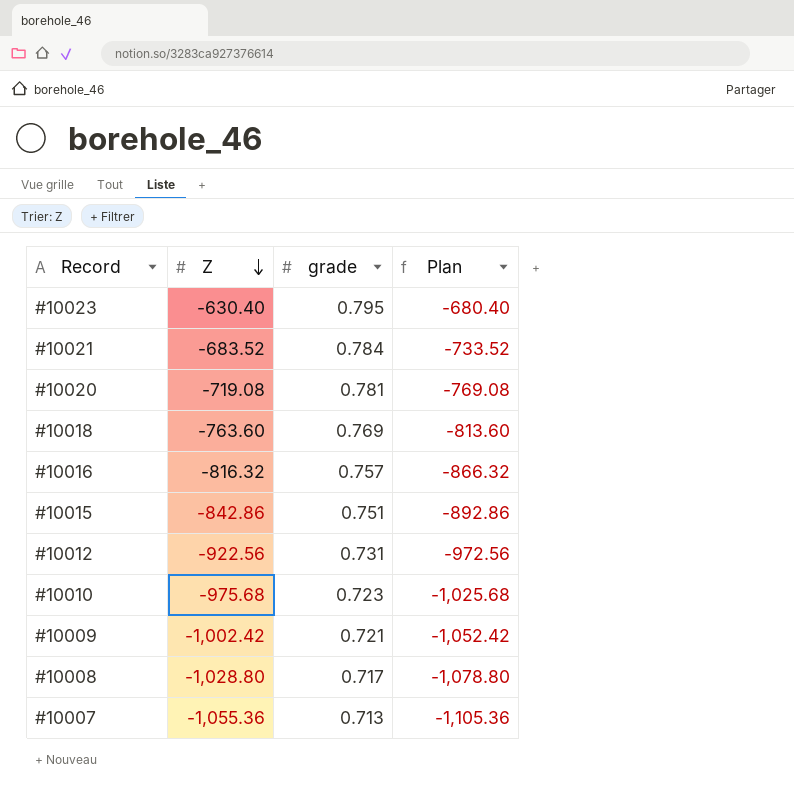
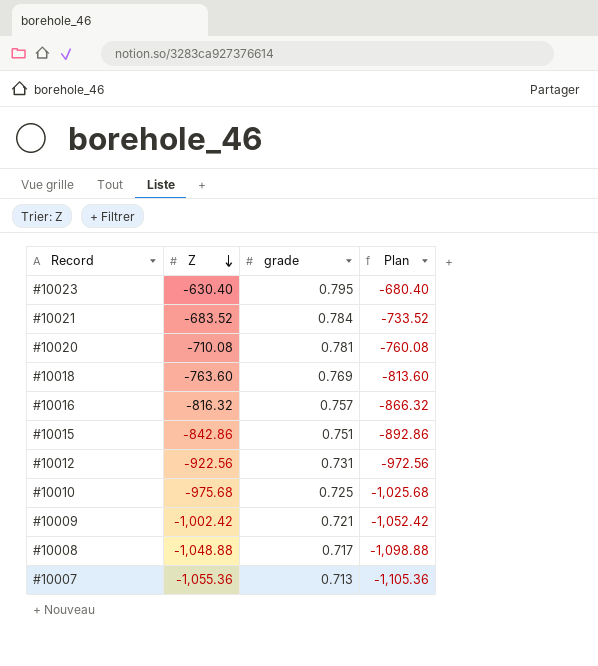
#10020 | Z: -719.08 -> -710.08
#10020 | Plan: -769.08 -> -760.08
#10010 | grade: 0.723 -> 0.725
#10008 | Z: -1,028.80 -> -1,048.88
#10008 | Plan: -1,078.80 -> -1,098.88

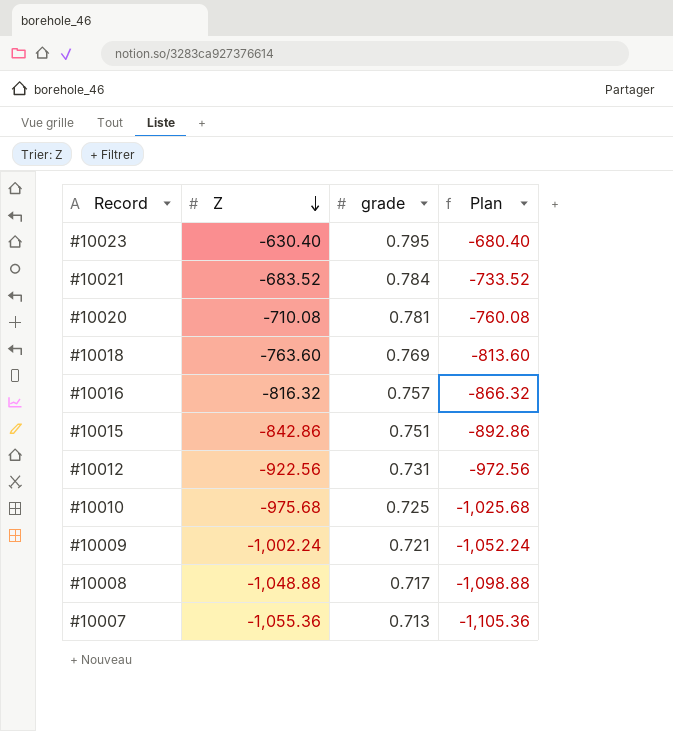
#10009 | Z: -1,002.42 -> -1,002.24
#10009 | Plan: -1,052.42 -> -1,052.24

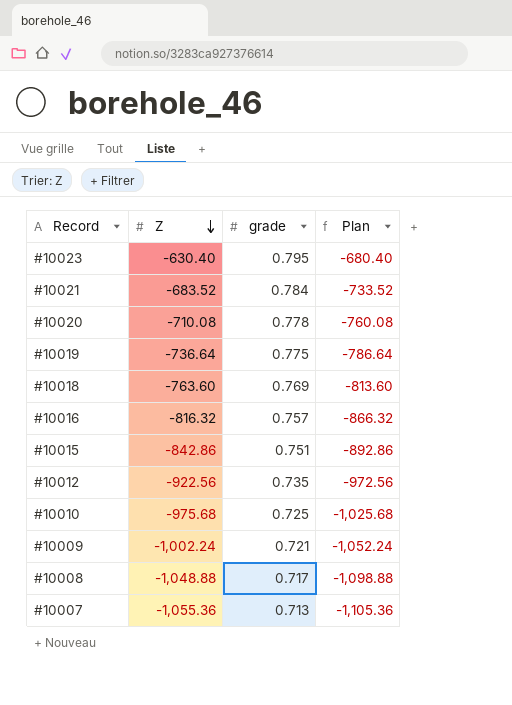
#10020 | grade: 0.781 -> 0.778
row #10019: none -> -736.64 | 0.775 | -786.64
#10012 | grade: 0.731 -> 0.735

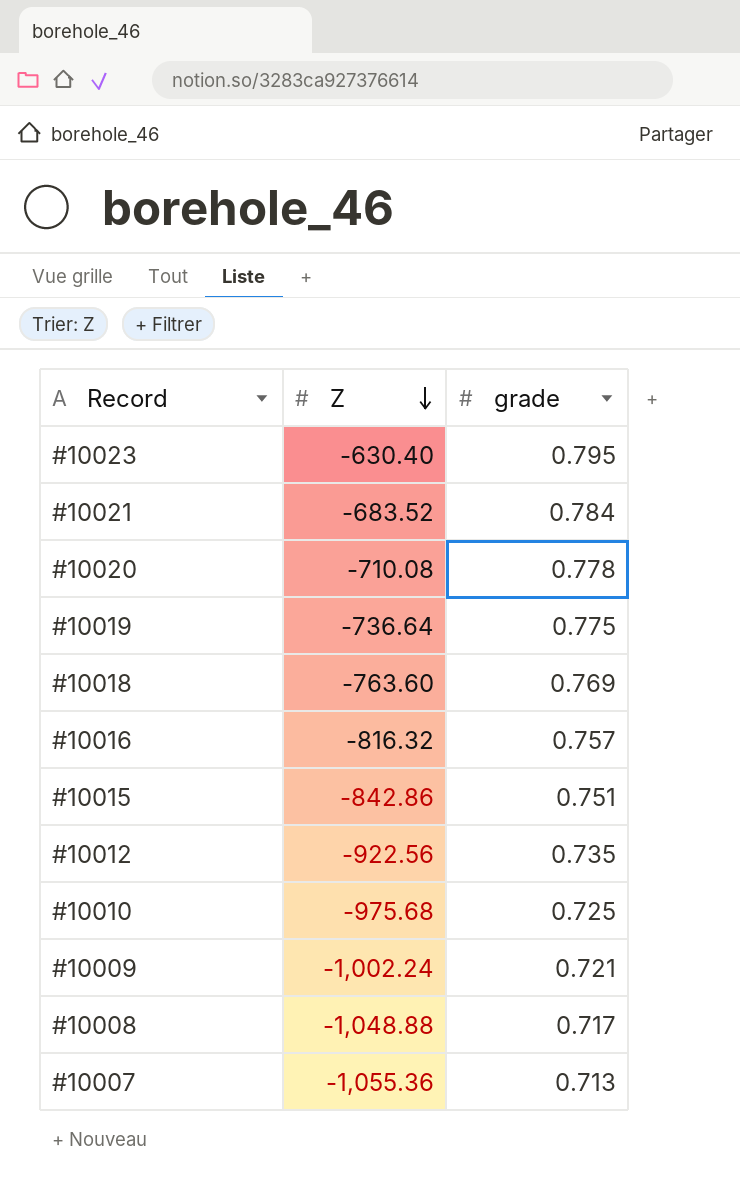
column Plan | formula: [Z] - 50 -> none

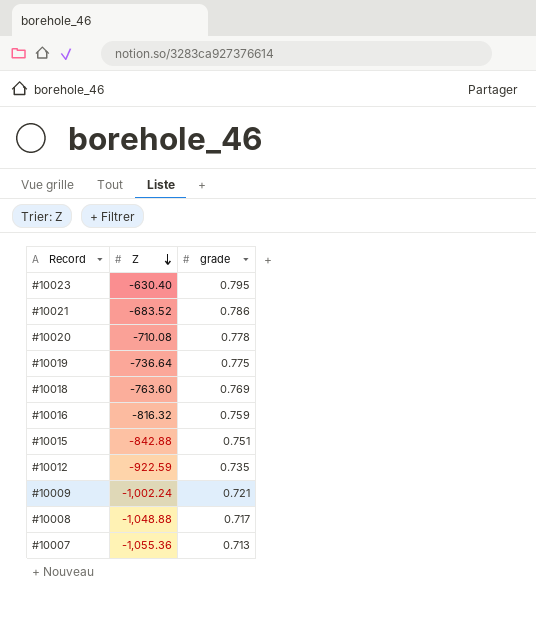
row #10010: -975.68 | 0.725 -> none
#10021 | grade: 0.784 -> 0.786
#10016 | grade: 0.757 -> 0.759
#10015 | Z: -842.86 -> -842.88
#10012 | Z: -922.56 -> -922.59

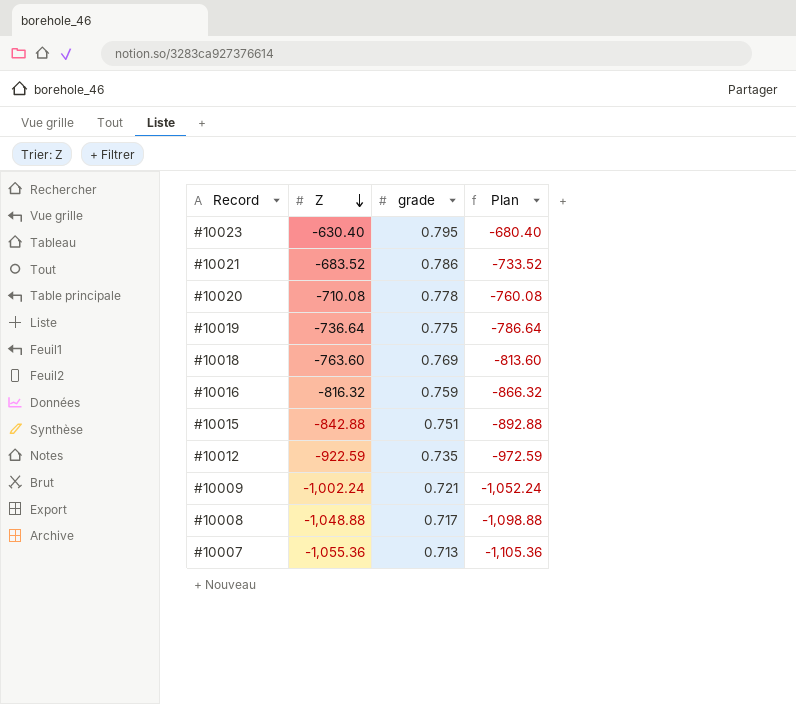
column Plan | formula: none -> [Z] - 50

